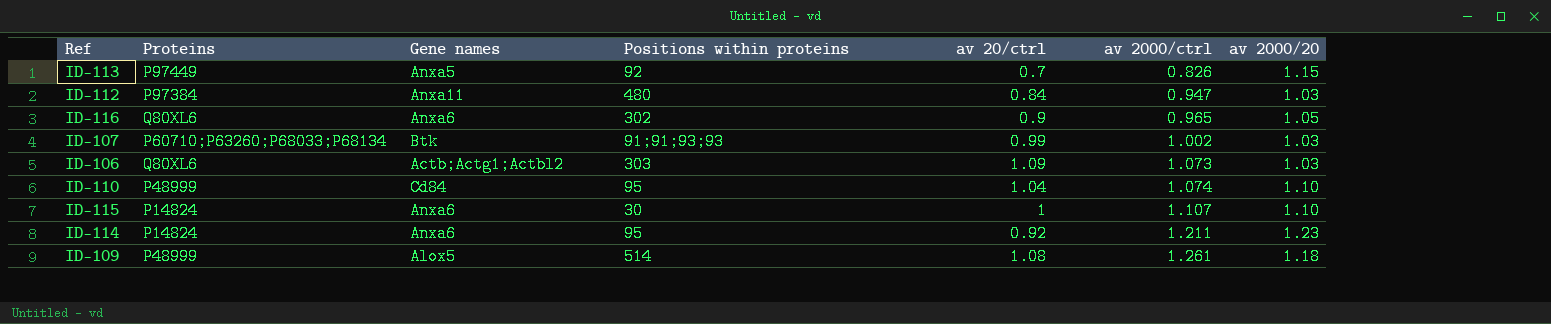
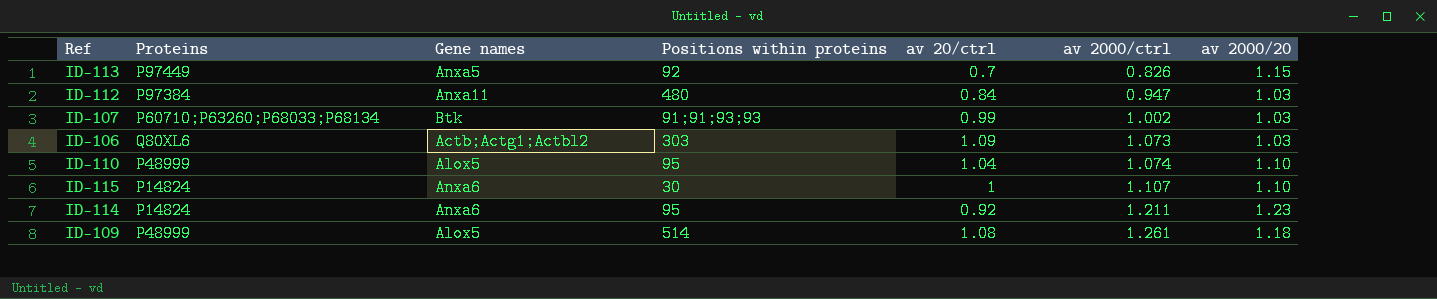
row ID-116: Q80XL6 | Anxa6 | 302 | 0.9 | 0.965 | 1.05 -> none
ID-110 | Gene names: Cd84 -> Alox5

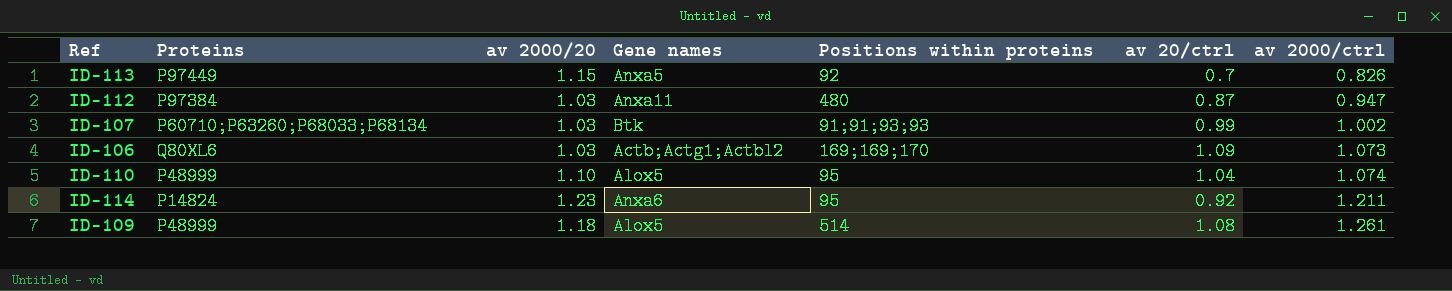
column av 2000/20 | position: 7 -> 3
row ID-115: P14824 | Anxa6 | 30 | 1 | 1.107 | 1.10 -> none
ID-112 | av 20/ctrl: 0.84 -> 0.87
ID-106 | Positions within proteins: 303 -> 169;169;170

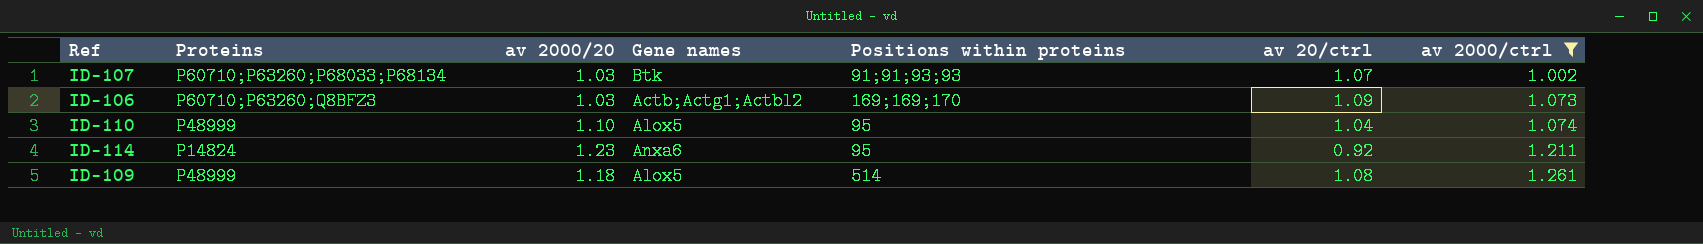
filter: none -> av 2000/ctrl >= 1.002
ID-107 | av 20/ctrl: 0.99 -> 1.07
ID-106 | Proteins: Q80XL6 -> P60710;P63260;Q8BFZ3

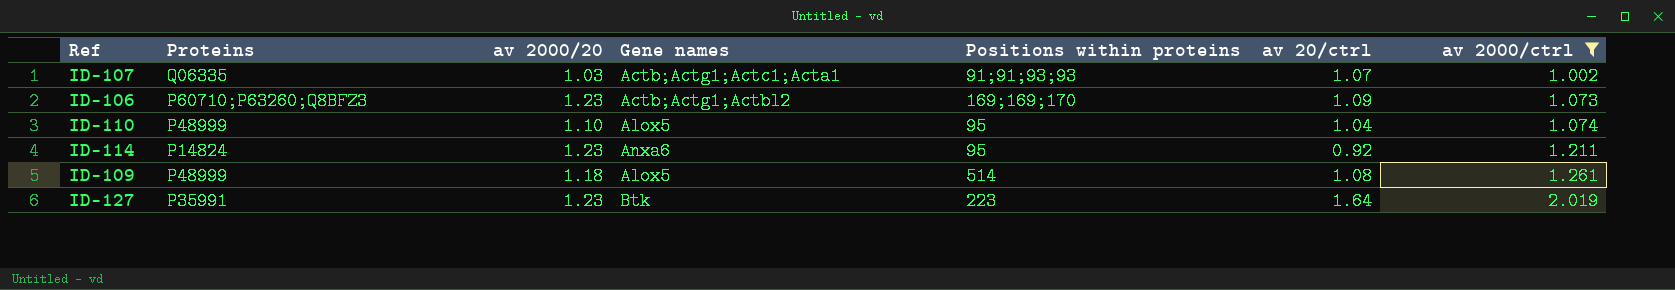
ID-107 | Proteins: P60710;P63260;P68033;P68134 -> Q06335
ID-107 | Gene names: Btk -> Actb;Actg1;Actc1;Acta1
ID-106 | av 2000/20: 1.03 -> 1.23
row ID-127: none -> P35991 | 1.23 | Btk | 223 | 1.64 | 2.019

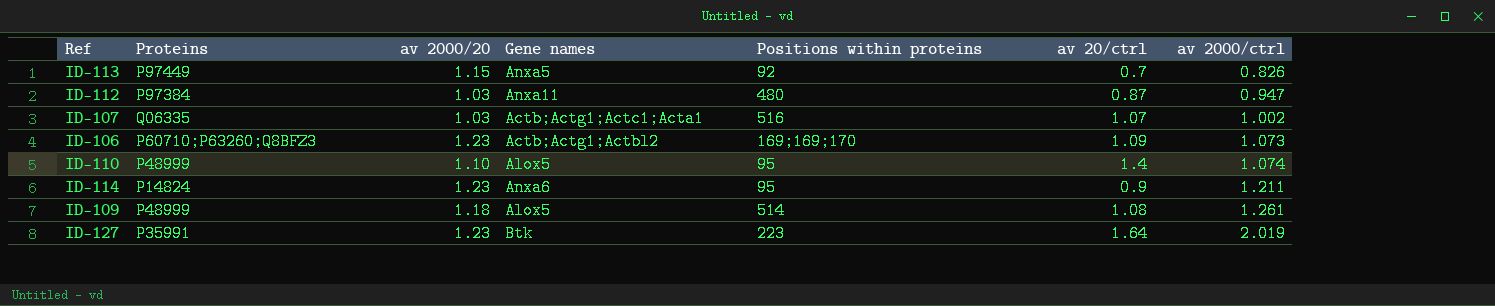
filter: av 2000/ctrl >= 1.002 -> none
ID-107 | Positions within proteins: 91;91;93;93 -> 516
ID-110 | av 20/ctrl: 1.04 -> 1.4
ID-114 | av 20/ctrl: 0.92 -> 0.9

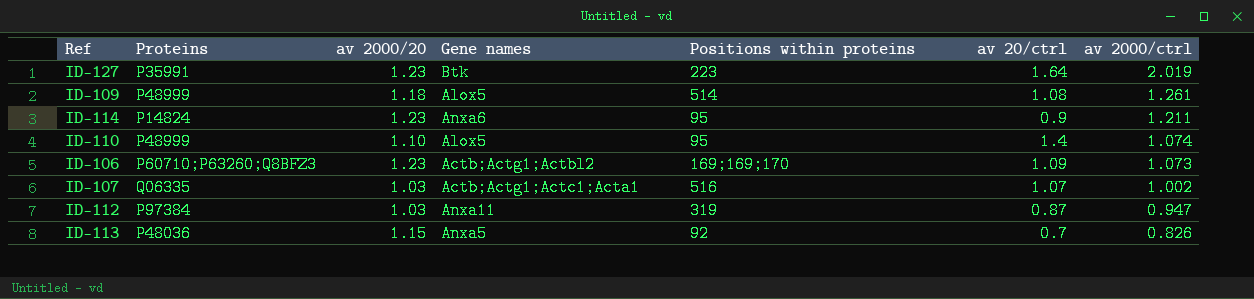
row order: av 2000/ctrl ascending -> av 2000/ctrl descending
ID-112 | Positions within proteins: 480 -> 319
ID-113 | Proteins: P97449 -> P48036

